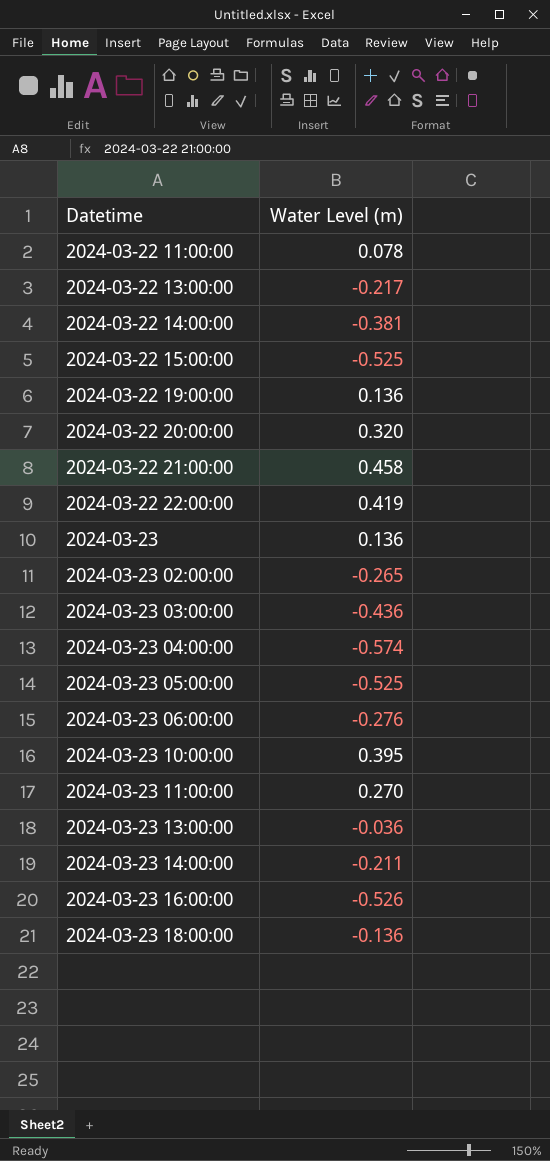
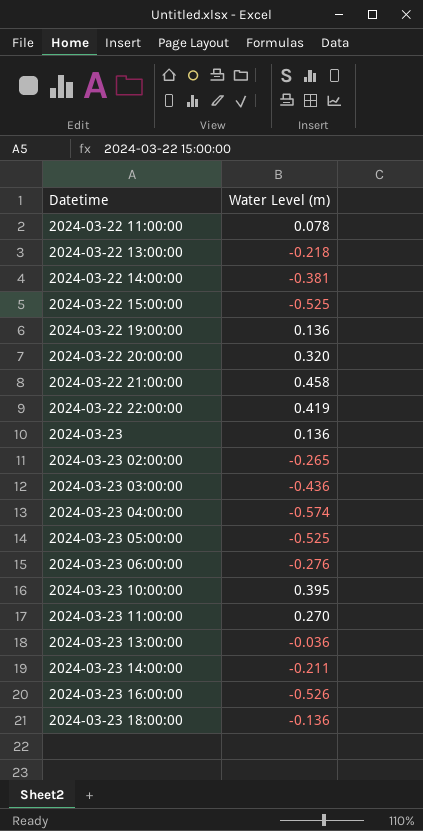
2024-03-22 13:00:00 | Water Level (m): -0.217 -> -0.218

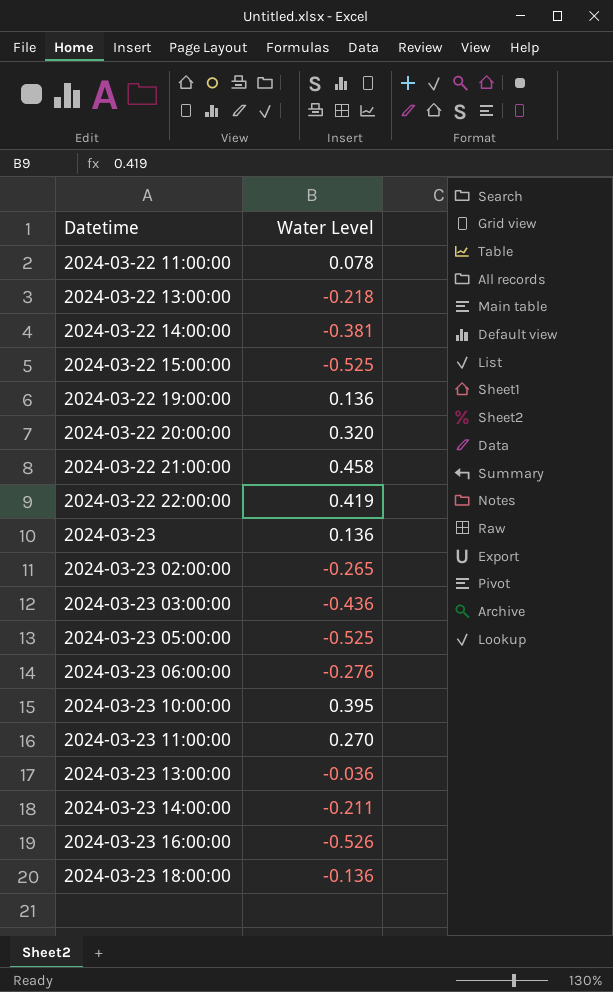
column name: Water Level (m) -> Water Level
row 2024-03-23 04:00:00: -0.574 -> none

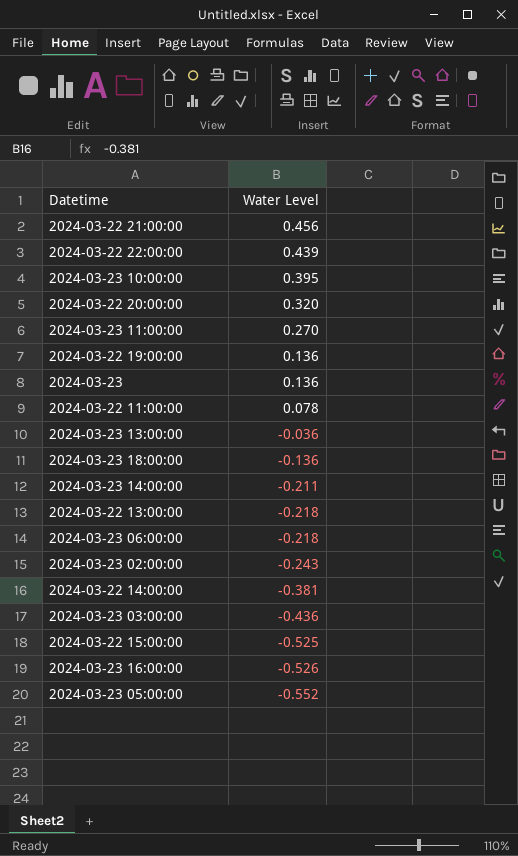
row order: Datetime ascending -> Water Level descending
2024-03-22 21:00:00 | Water Level: 0.458 -> 0.456
2024-03-22 22:00:00 | Water Level: 0.419 -> 0.439
2024-03-23 06:00:00 | Water Level: -0.276 -> -0.218
2024-03-23 02:00:00 | Water Level: -0.265 -> -0.243
2024-03-23 05:00:00 | Water Level: -0.525 -> -0.552

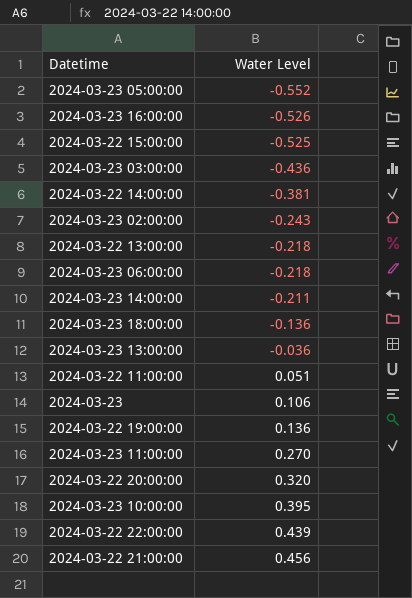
row order: Water Level descending -> Water Level ascending
2024-03-22 11:00:00 | Water Level: 0.078 -> 0.051
2024-03-23 | Water Level: 0.136 -> 0.106

